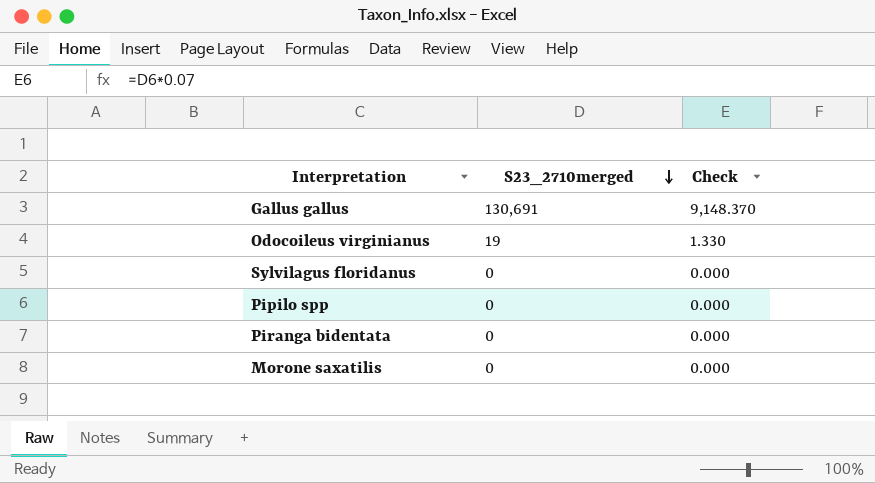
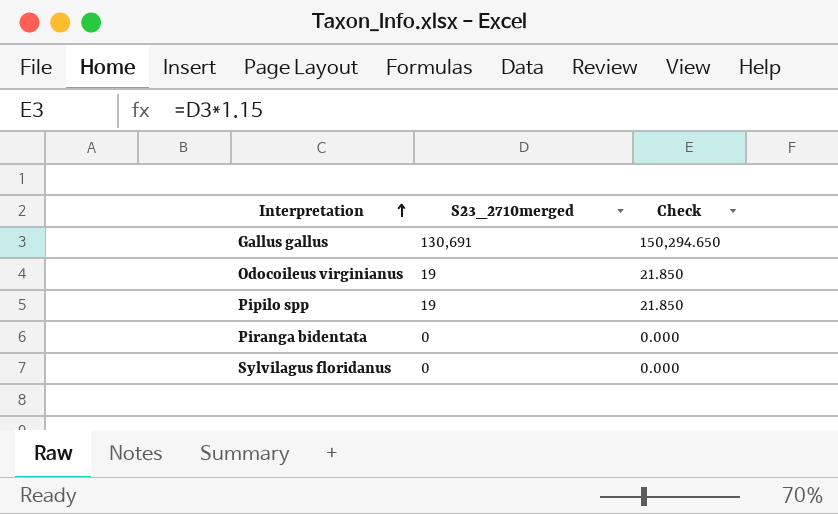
row order: S23_2710merged descending -> Interpretation ascending
column Check | formula: [S23_2710merged] * 0.07 -> [S23_2710merged] * 1.15
row Morone saxatilis: 0 | 0.000 -> none
Pipilo spp | S23_2710merged: 0 -> 19

